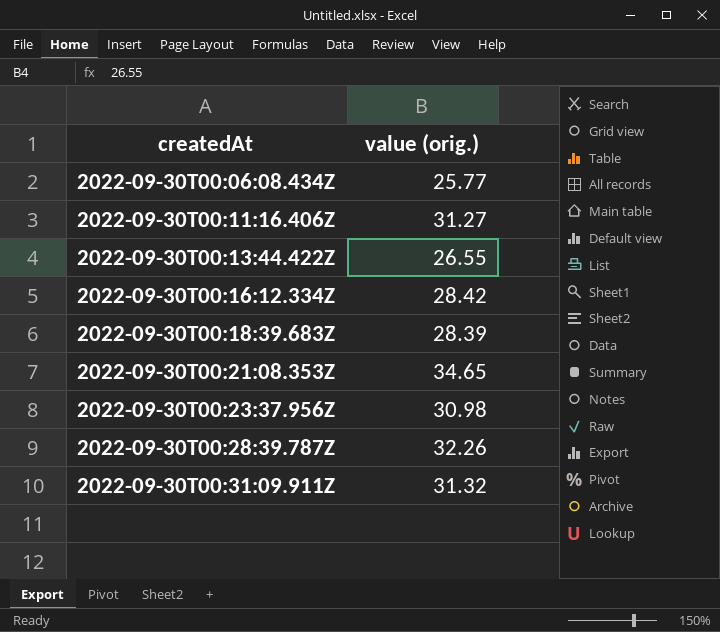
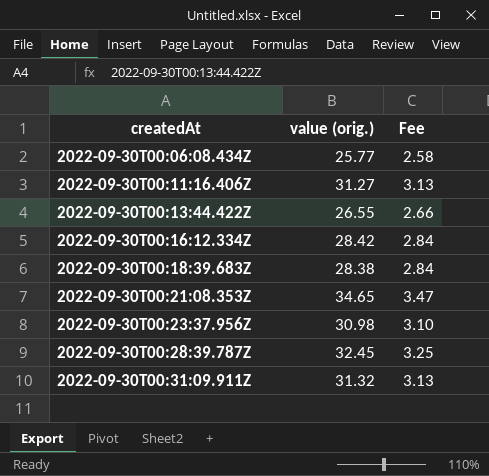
column Fee | formula: none -> [value (orig.)] * 0.1
2022-09-30T00:18:39.683Z | value (orig.): 28.39 -> 28.38
2022-09-30T00:28:39.787Z | value (orig.): 32.26 -> 32.45

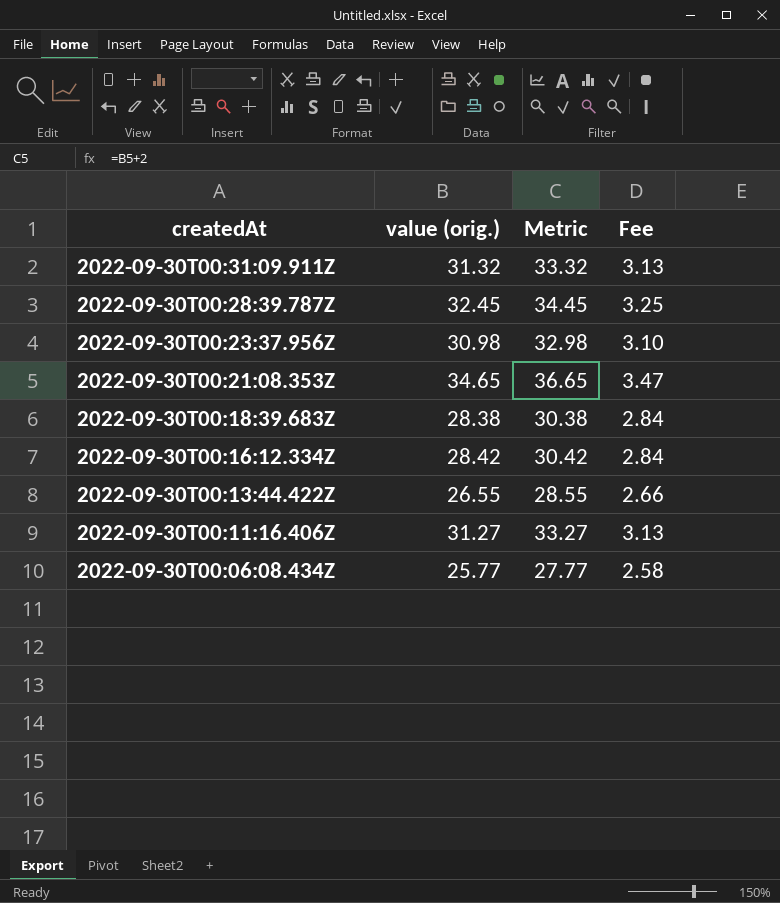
row order: createdAt ascending -> createdAt descending
column Metric | formula: none -> [value (orig.)] + 2

